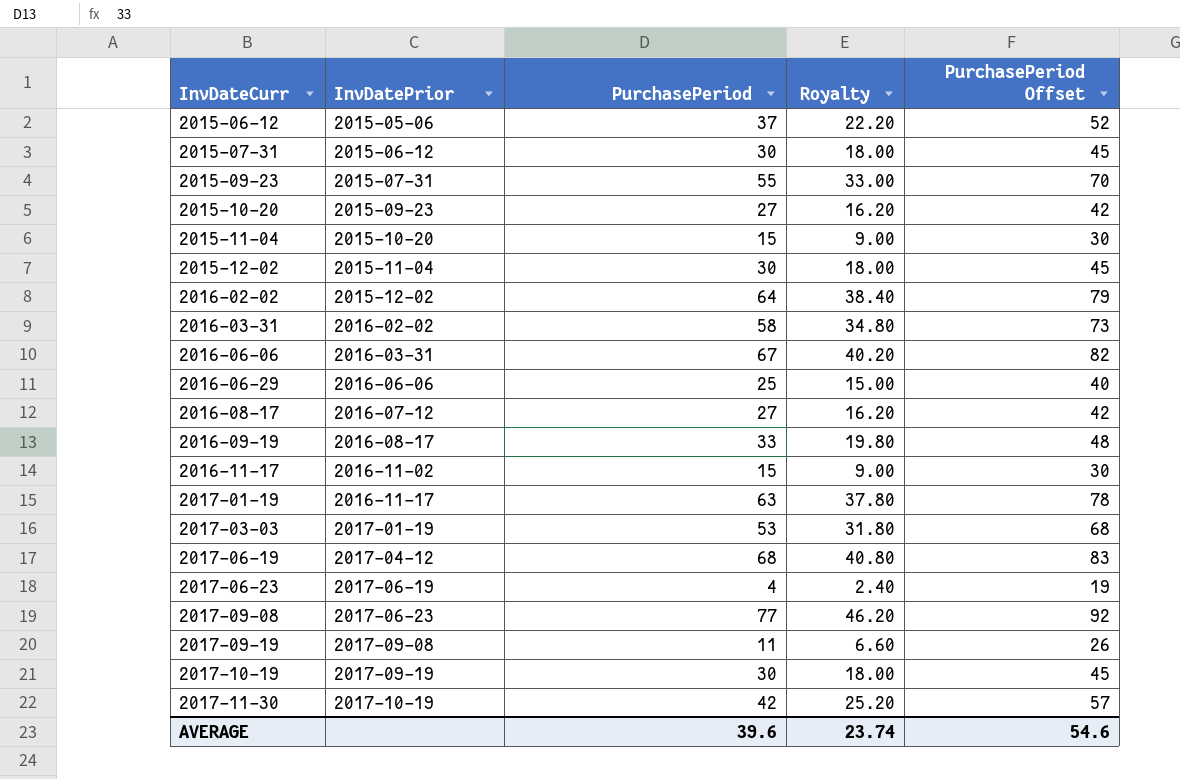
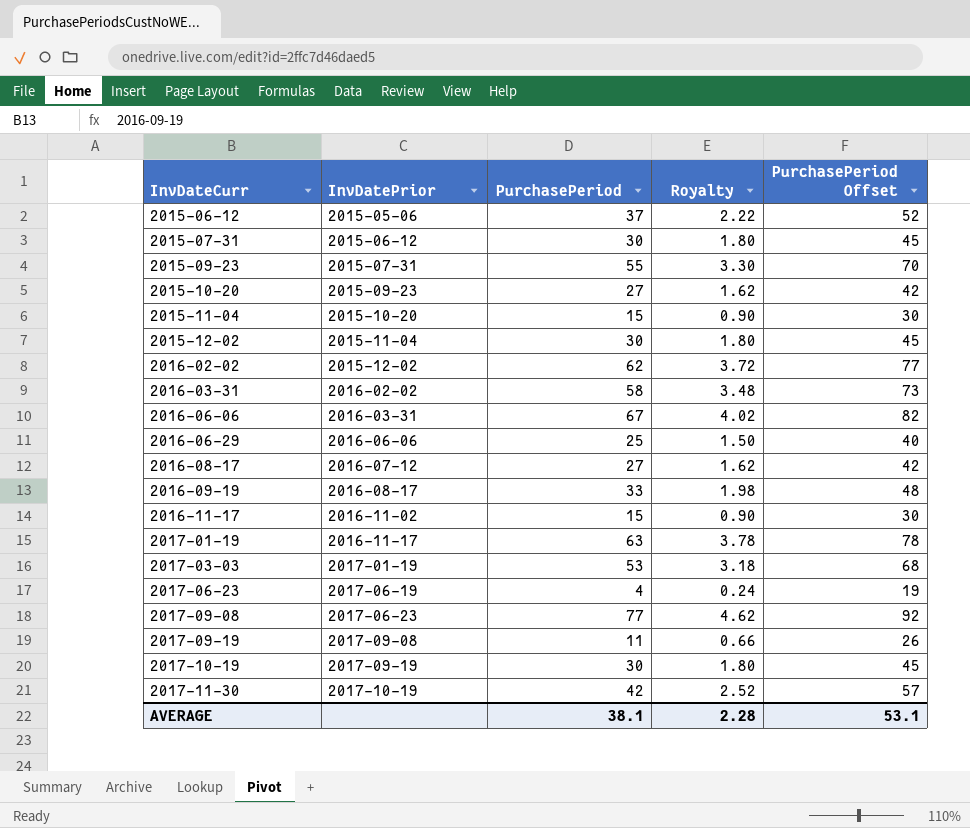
column Royalty | formula: [PurchasePeriod] * 0.6 -> [PurchasePeriod] * 0.06
row 2017-06-19: 2017-04-12 | 68 | 40.80 | 83 -> none
2016-02-02 | PurchasePeriod: 64 -> 62
2016-02-02 | PurchasePeriod Offset: 79 -> 77
AVERAGE | PurchasePeriod: 39.6 -> 38.1
AVERAGE | Royalty: 23.74 -> 2.28
AVERAGE | PurchasePeriod Offset: 54.6 -> 53.1

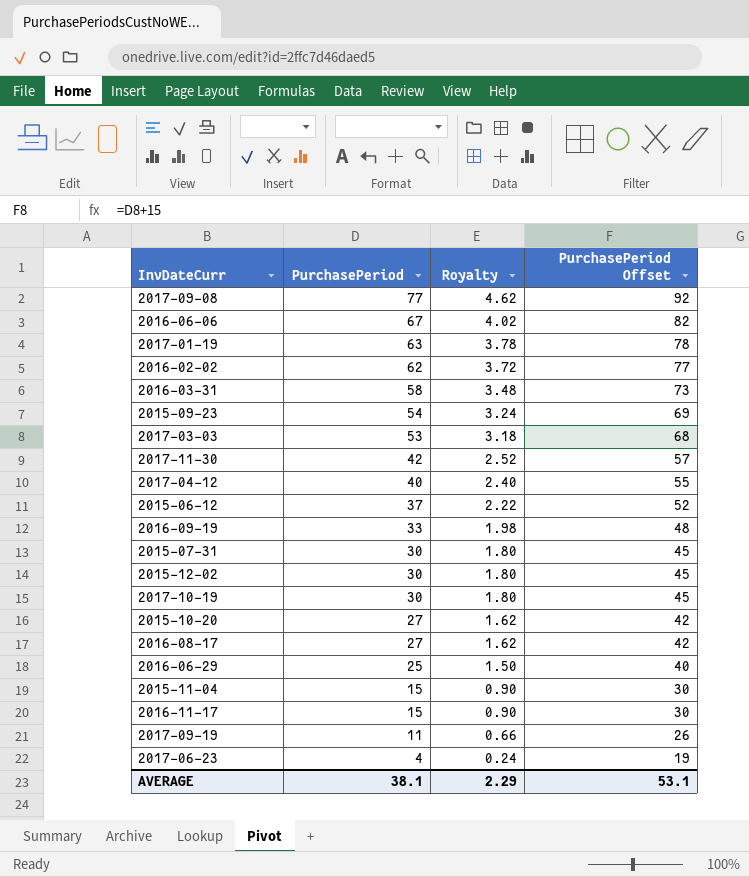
row order: InvDateCurr ascending -> PurchasePeriod descending
column InvDatePrior | position: 2 -> none
2015-09-23 | PurchasePeriod: 55 -> 54
2015-09-23 | Royalty: 3.30 -> 3.24
2015-09-23 | PurchasePeriod Offset: 70 -> 69
row 2017-04-12: none -> 40 | 2.40 | 55
AVERAGE | Royalty: 2.28 -> 2.29

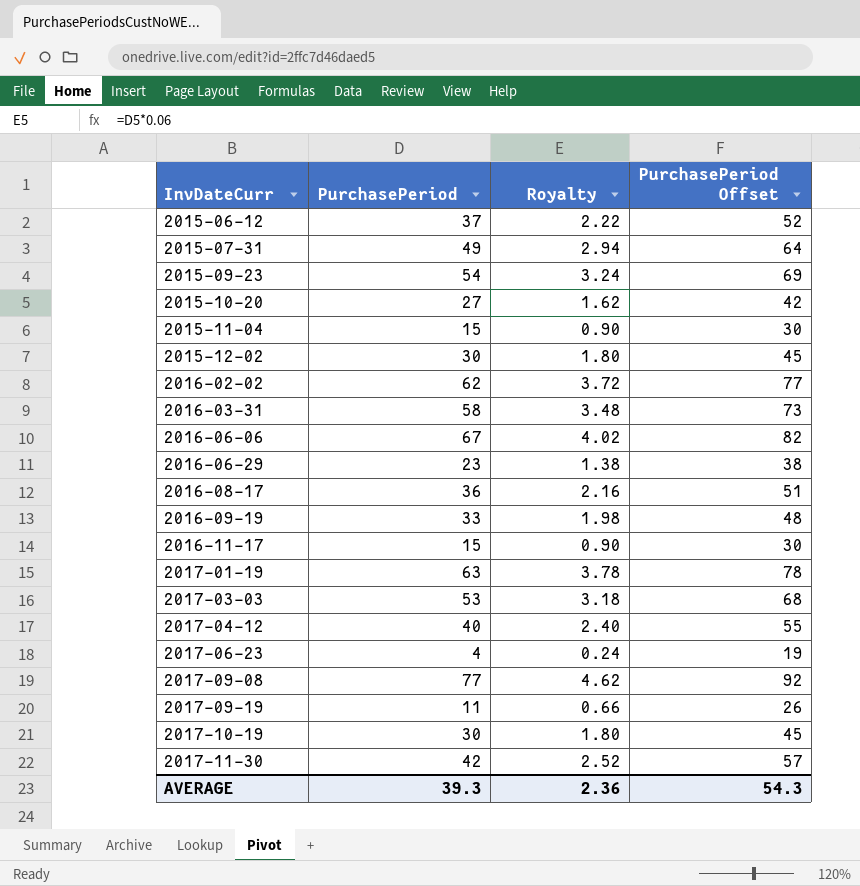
row order: PurchasePeriod descending -> InvDateCurr ascending
2015-07-31 | PurchasePeriod: 30 -> 49
2015-07-31 | Royalty: 1.80 -> 2.94
2015-07-31 | PurchasePeriod Offset: 45 -> 64
2016-06-29 | PurchasePeriod: 25 -> 23
2016-06-29 | Royalty: 1.50 -> 1.38
2016-06-29 | PurchasePeriod Offset: 40 -> 38
2016-08-17 | PurchasePeriod: 27 -> 36
2016-08-17 | Royalty: 1.62 -> 2.16
2016-08-17 | PurchasePeriod Offset: 42 -> 51
AVERAGE | PurchasePeriod: 38.1 -> 39.3
AVERAGE | Royalty: 2.29 -> 2.36
AVERAGE | PurchasePeriod Offset: 53.1 -> 54.3

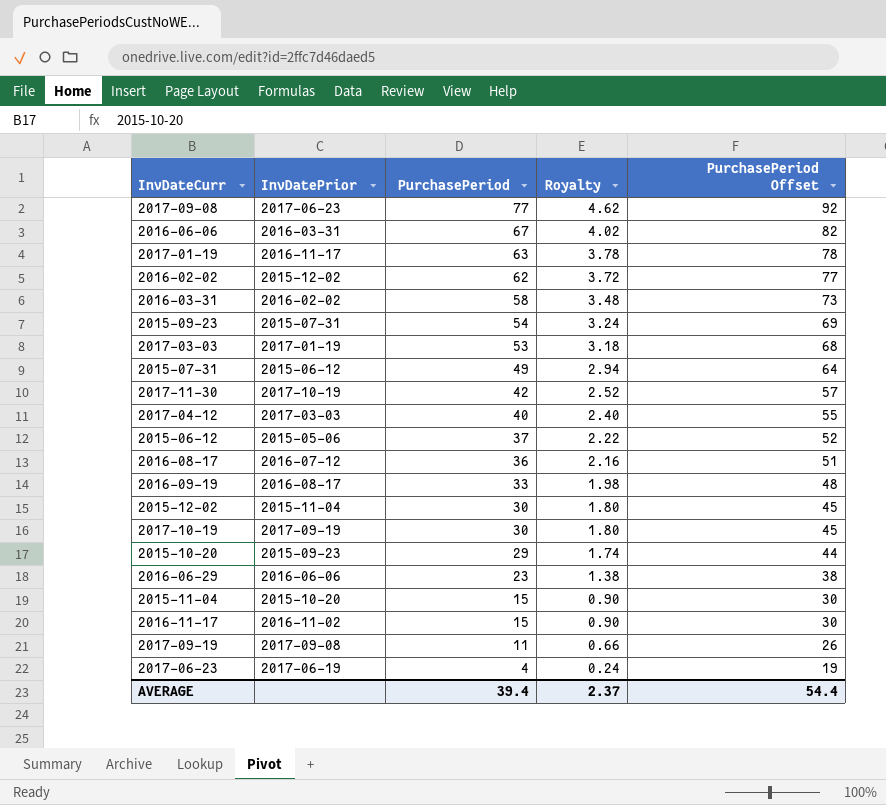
row order: InvDateCurr ascending -> PurchasePeriod descending
column InvDatePrior | position: none -> 2
2015-10-20 | PurchasePeriod: 27 -> 29
2015-10-20 | Royalty: 1.62 -> 1.74
2015-10-20 | PurchasePeriod Offset: 42 -> 44
AVERAGE | PurchasePeriod: 39.3 -> 39.4
AVERAGE | Royalty: 2.36 -> 2.37
AVERAGE | PurchasePeriod Offset: 54.3 -> 54.4

